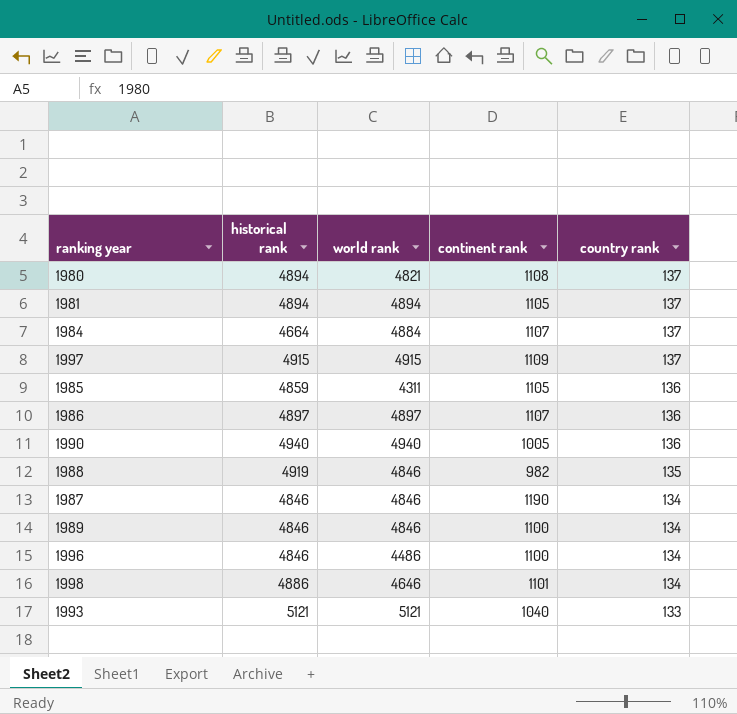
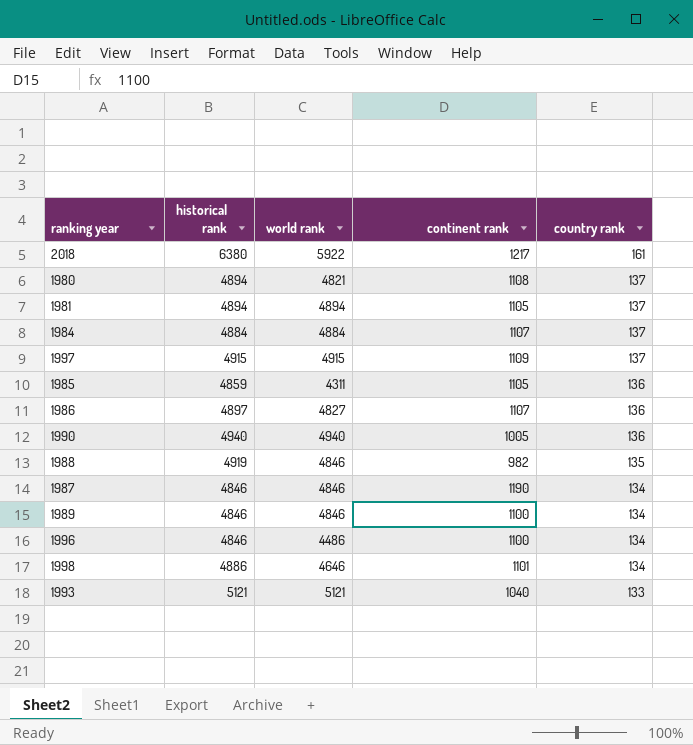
row 2018: none -> 6380 | 5922 | 1217 | 161
1984 | historical rank: 4664 -> 4884
1986 | world rank: 4897 -> 4827

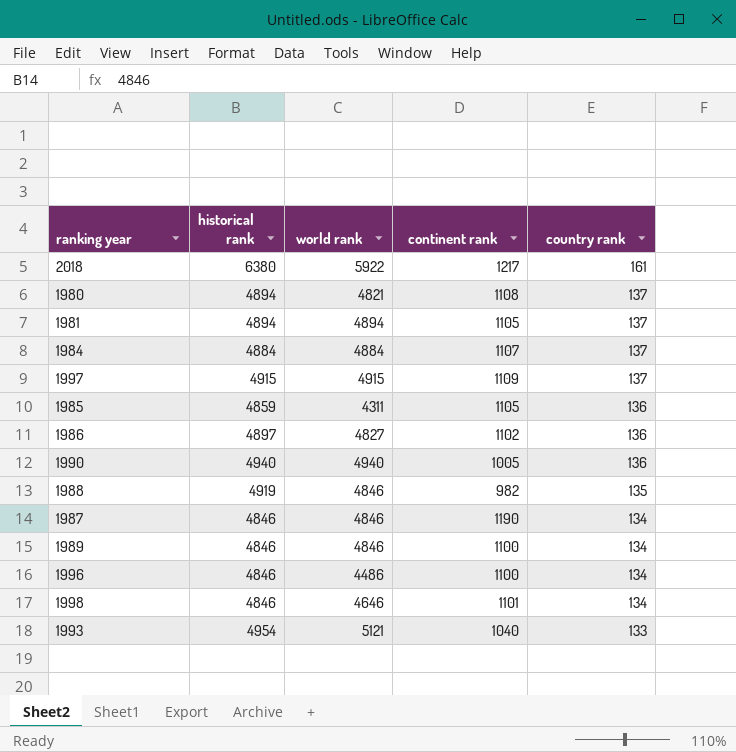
1986 | continent rank: 1107 -> 1102
1998 | historical rank: 4886 -> 4846
1993 | historical rank: 5121 -> 4954

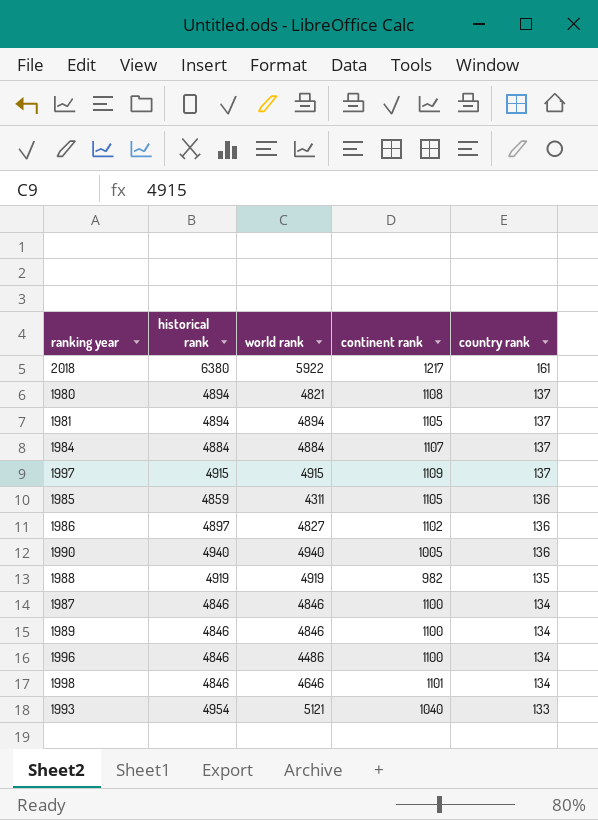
1988 | world rank: 4846 -> 4919
1987 | continent rank: 1190 -> 1100

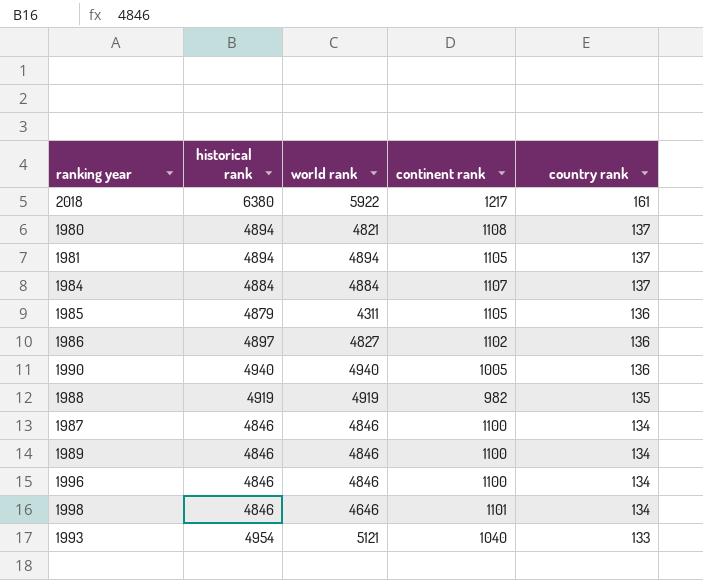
row 1997: 4915 | 4915 | 1109 | 137 -> none
1985 | historical rank: 4859 -> 4879
1996 | world rank: 4486 -> 4846

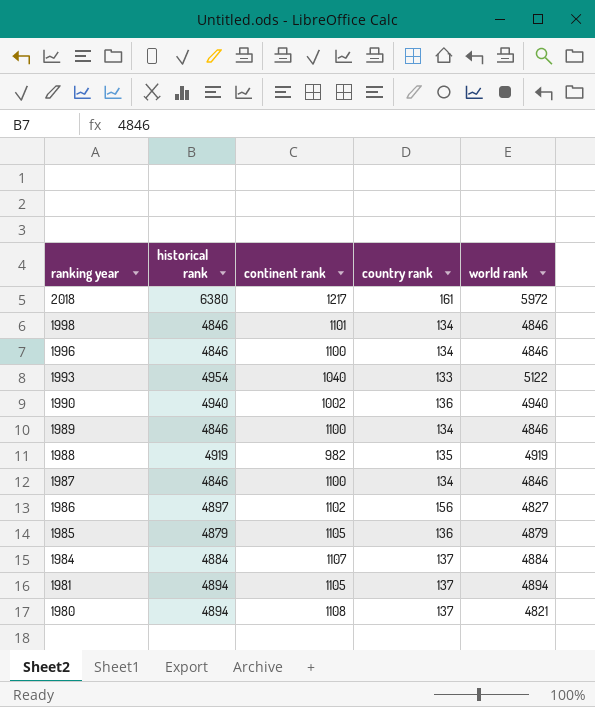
row order: country rank descending -> ranking year descending
column world rank | position: 3 -> 5
2018 | world rank: 5922 -> 5972
1998 | world rank: 4646 -> 4846
1993 | world rank: 5121 -> 5122
1990 | continent rank: 1005 -> 1002
1986 | country rank: 136 -> 156
1985 | world rank: 4311 -> 4879

